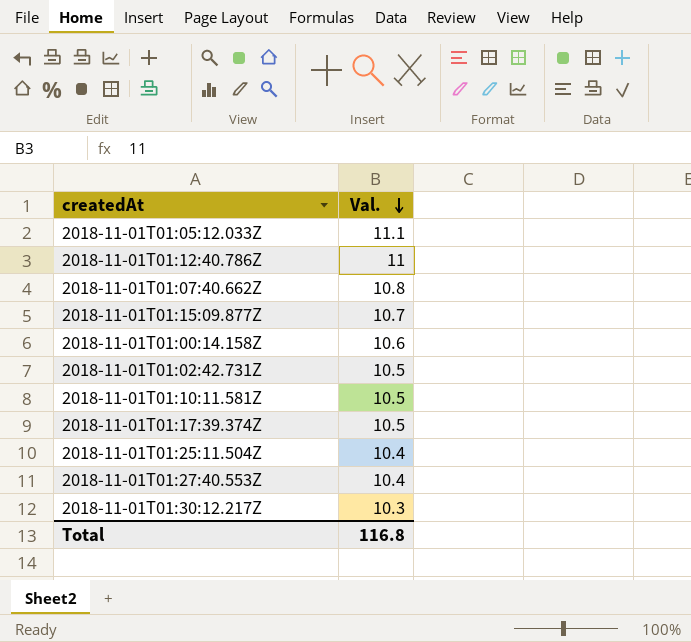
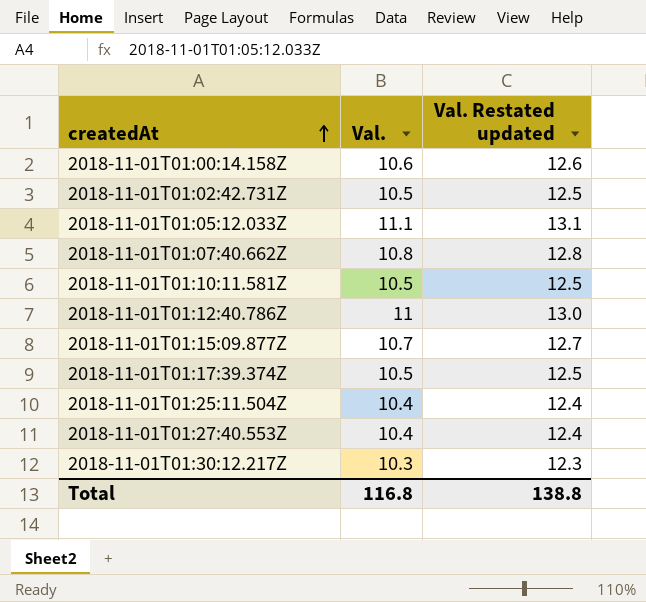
row order: Val. descending -> createdAt ascending
column Val. Restated updated | formula: none -> [Val.] + 2

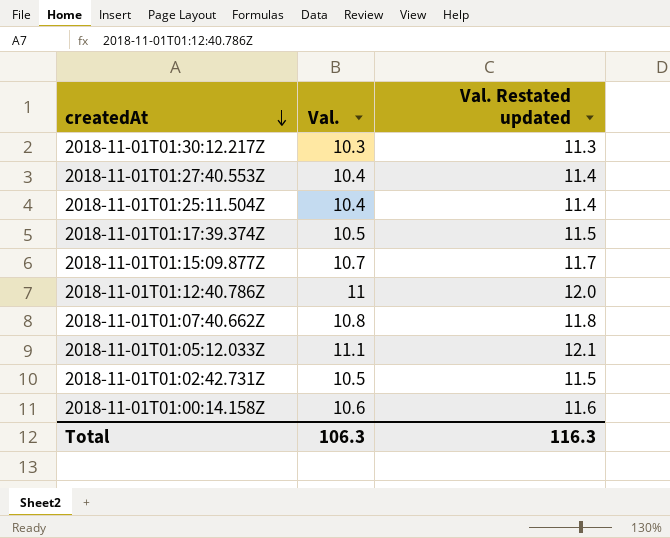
row order: createdAt ascending -> createdAt descending
column Val. Restated updated | formula: [Val.] + 2 -> [Val.] + 1
row 2018-11-01T01:10:11.581Z: 10.5 | 12.5 -> none
Total | Val.: 116.8 -> 106.3
Total | Val. Restated updated: 138.8 -> 116.3

